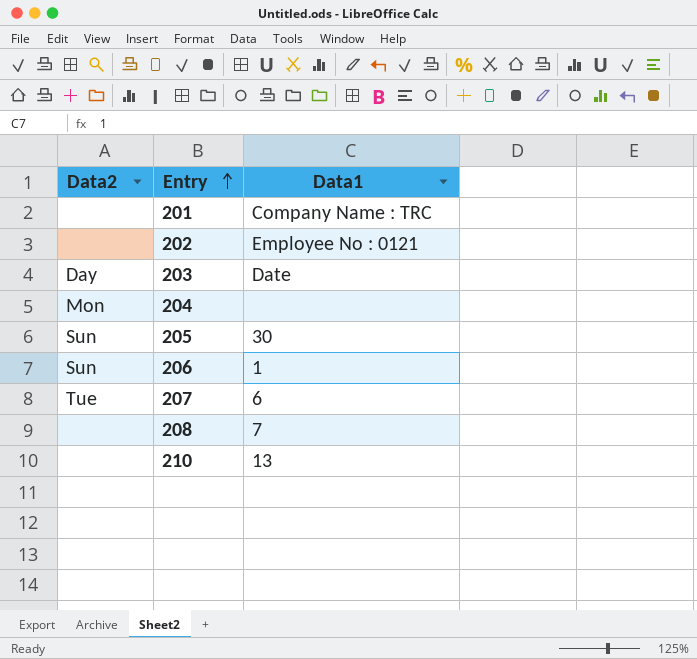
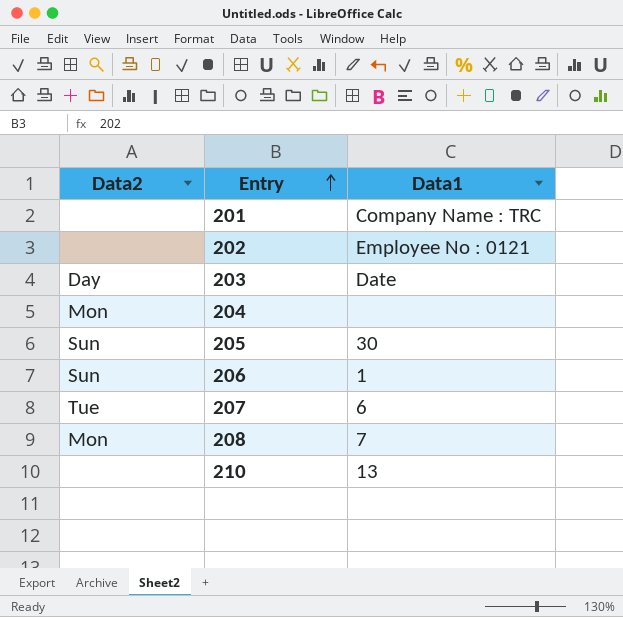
208 | Data2: none -> Mon

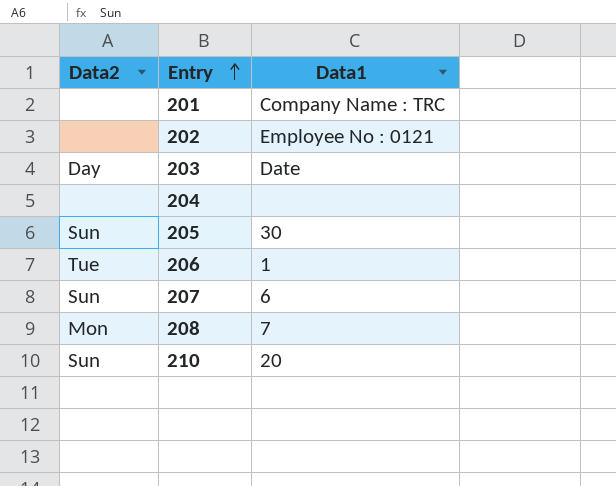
204 | Data2: Mon -> none
206 | Data2: Sun -> Tue
207 | Data2: Tue -> Sun
210 | Data2: none -> Sun
210 | Data1: 13 -> 20

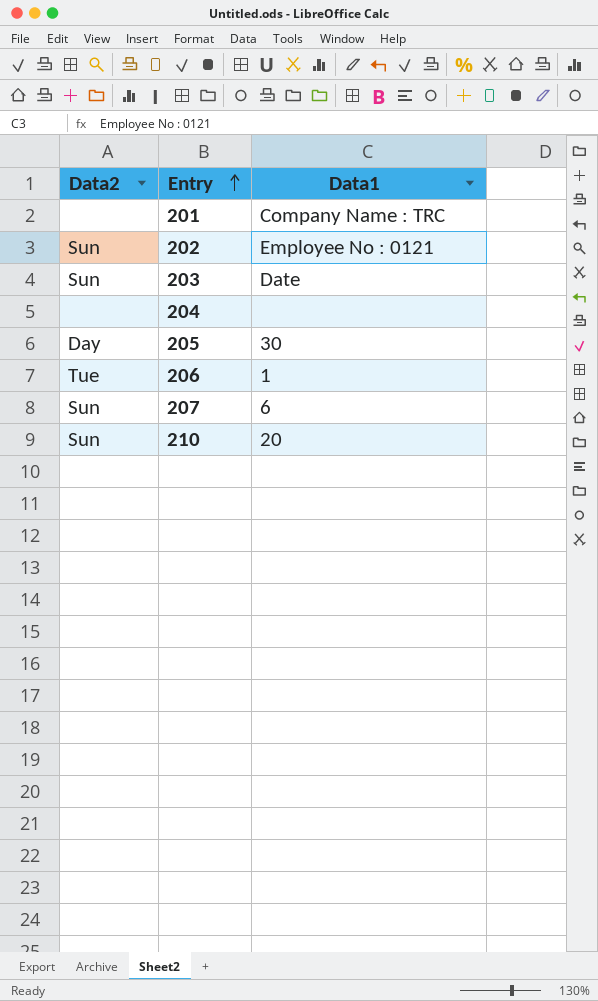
row 208: Mon | 7 -> none
202 | Data2: none -> Sun
203 | Data2: Day -> Sun
205 | Data2: Sun -> Day

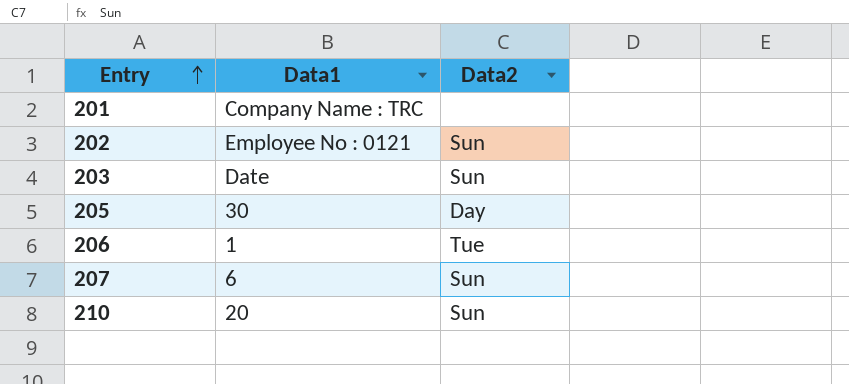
column Data2 | position: 1 -> 3
row 204: none | none -> none

